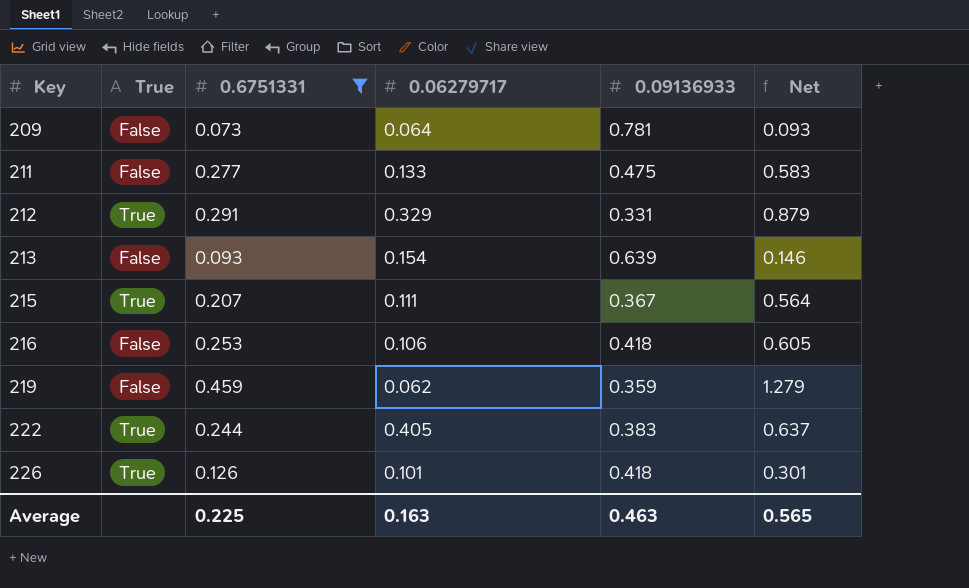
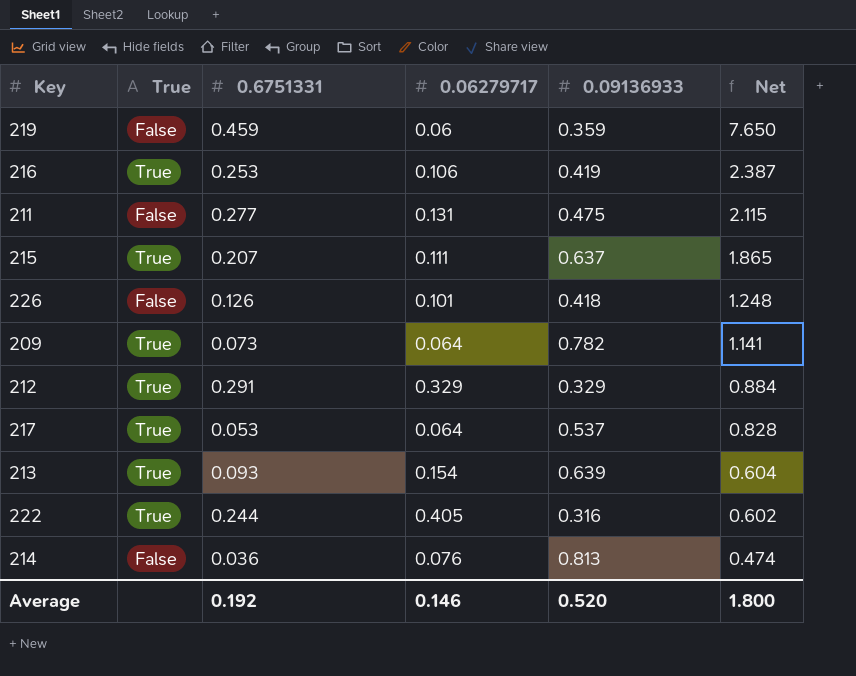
filter: 0.6751331 >= 0.073 -> none
row order: Key ascending -> Net descending
column Net | formula: [0.6751331] / [0.09136933] -> [0.6751331] / [0.06279717]
219 | 0.06279717: 0.062 -> 0.06
216 | True: False -> True
216 | 0.09136933: 0.418 -> 0.419
211 | 0.06279717: 0.133 -> 0.131
215 | 0.09136933: 0.367 -> 0.637
226 | True: True -> False
209 | True: False -> True
209 | 0.09136933: 0.781 -> 0.782
212 | 0.09136933: 0.331 -> 0.329
213 | True: False -> True
222 | 0.09136933: 0.383 -> 0.316
Average | 0.6751331: 0.225 -> 0.192
Average | 0.06279717: 0.163 -> 0.146
Average | 0.09136933: 0.463 -> 0.520
Average | Net: 0.565 -> 1.800

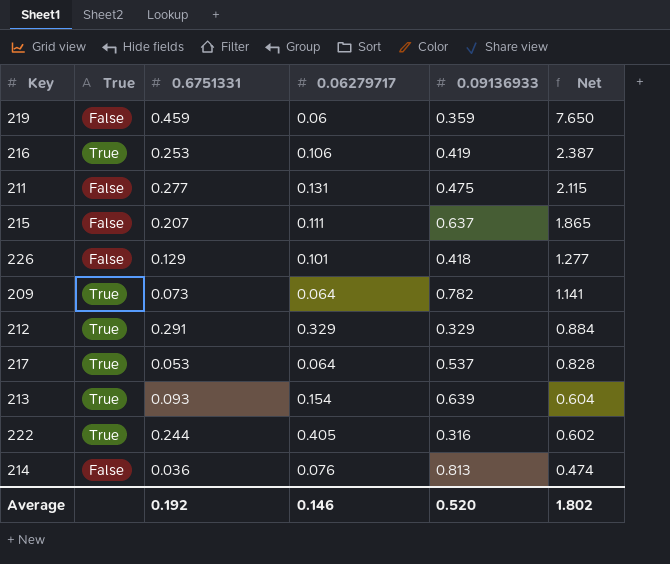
215 | True: True -> False
226 | 0.6751331: 0.126 -> 0.129
226 | Net: 1.248 -> 1.277
Average | Net: 1.800 -> 1.802

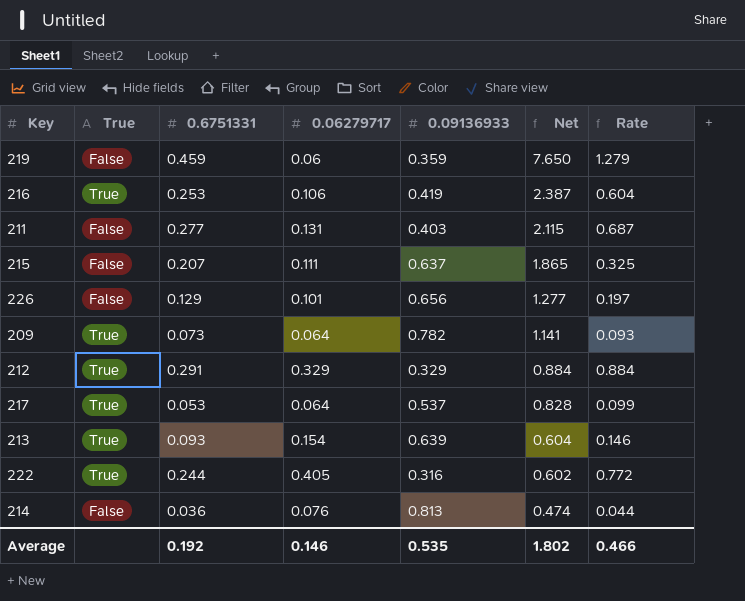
column Rate | formula: none -> [0.6751331] / [0.09136933]
211 | 0.09136933: 0.475 -> 0.403
226 | 0.09136933: 0.418 -> 0.656
Average | 0.09136933: 0.520 -> 0.535

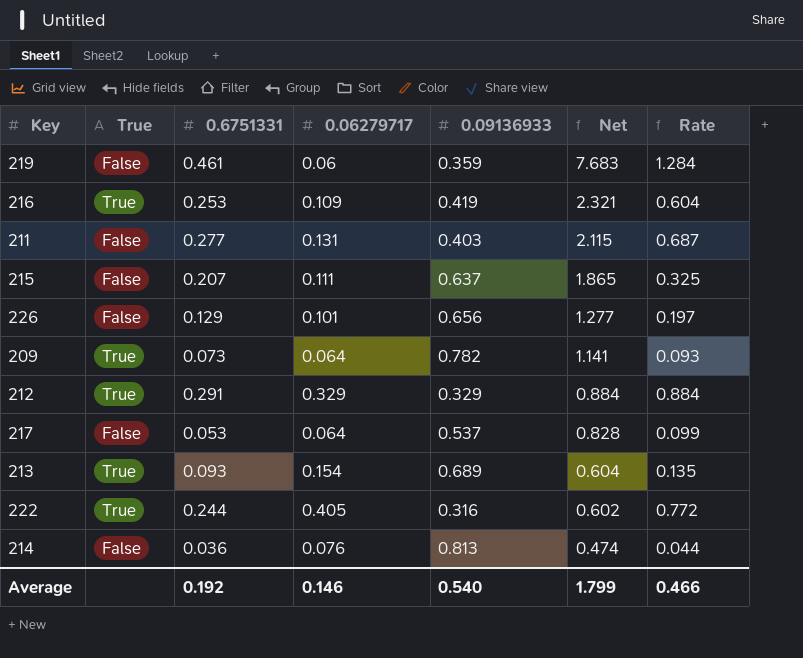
219 | 0.6751331: 0.459 -> 0.461
219 | Net: 7.650 -> 7.683
219 | Rate: 1.279 -> 1.284
216 | 0.06279717: 0.106 -> 0.109
216 | Net: 2.387 -> 2.321
217 | True: True -> False
213 | 0.09136933: 0.639 -> 0.689
213 | Rate: 0.146 -> 0.135
Average | 0.09136933: 0.535 -> 0.540
Average | Net: 1.802 -> 1.799

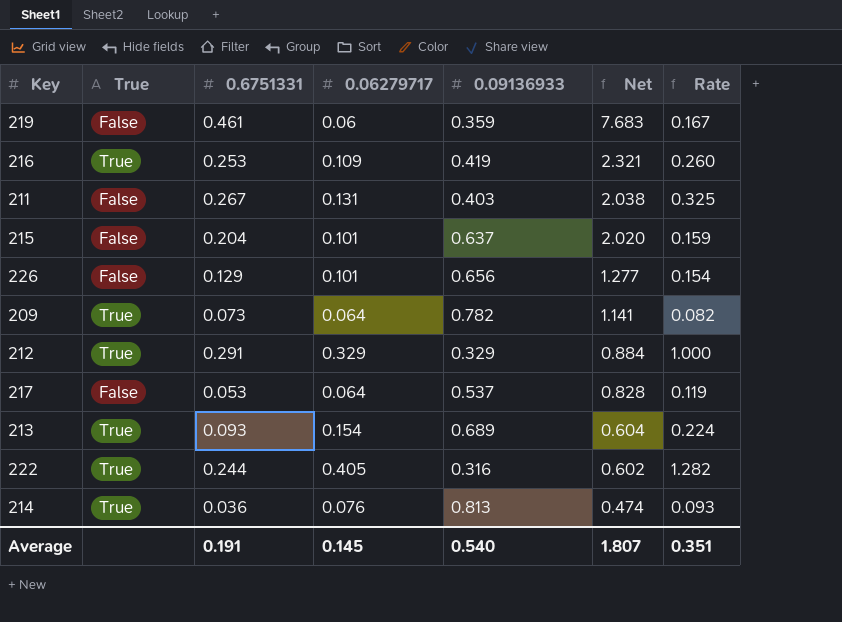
column Rate | formula: [0.6751331] / [0.09136933] -> [0.06279717] / [0.09136933]
211 | 0.6751331: 0.277 -> 0.267
211 | Net: 2.115 -> 2.038
215 | 0.6751331: 0.207 -> 0.204
215 | 0.06279717: 0.111 -> 0.101
215 | Net: 1.865 -> 2.020
214 | True: False -> True
Average | 0.6751331: 0.192 -> 0.191
Average | 0.06279717: 0.146 -> 0.145
Average | Net: 1.799 -> 1.807
Average | Rate: 0.466 -> 0.351

